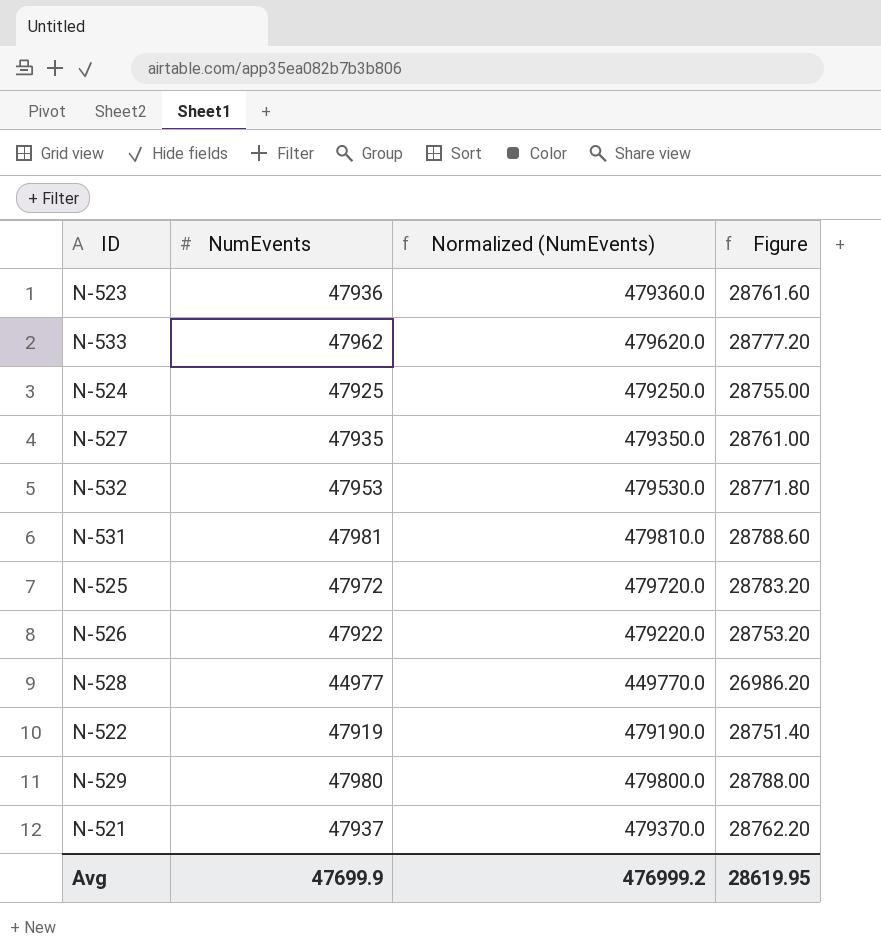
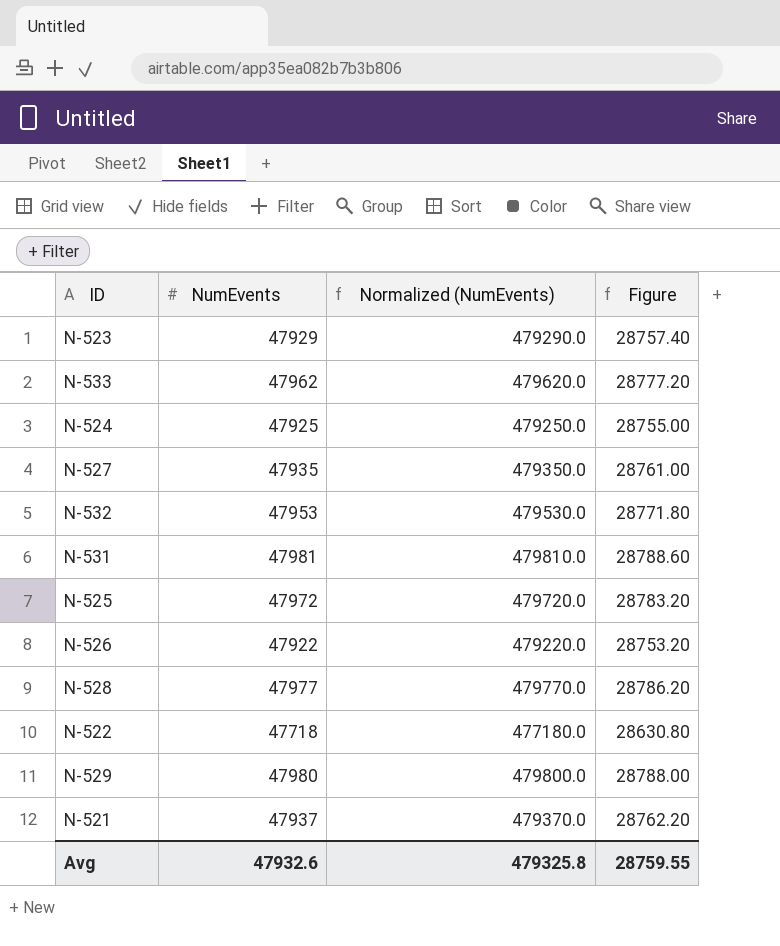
N-523 | NumEvents: 47936 -> 47929
N-523 | Normalized (NumEvents): 479360.0 -> 479290.0
N-523 | Figure: 28761.60 -> 28757.40
N-528 | NumEvents: 44977 -> 47977
N-528 | Normalized (NumEvents): 449770.0 -> 479770.0
N-528 | Figure: 26986.20 -> 28786.20
N-522 | NumEvents: 47919 -> 47718
N-522 | Normalized (NumEvents): 479190.0 -> 477180.0
N-522 | Figure: 28751.40 -> 28630.80
Avg | NumEvents: 47699.9 -> 47932.6
Avg | Normalized (NumEvents): 476999.2 -> 479325.8
Avg | Figure: 28619.95 -> 28759.55

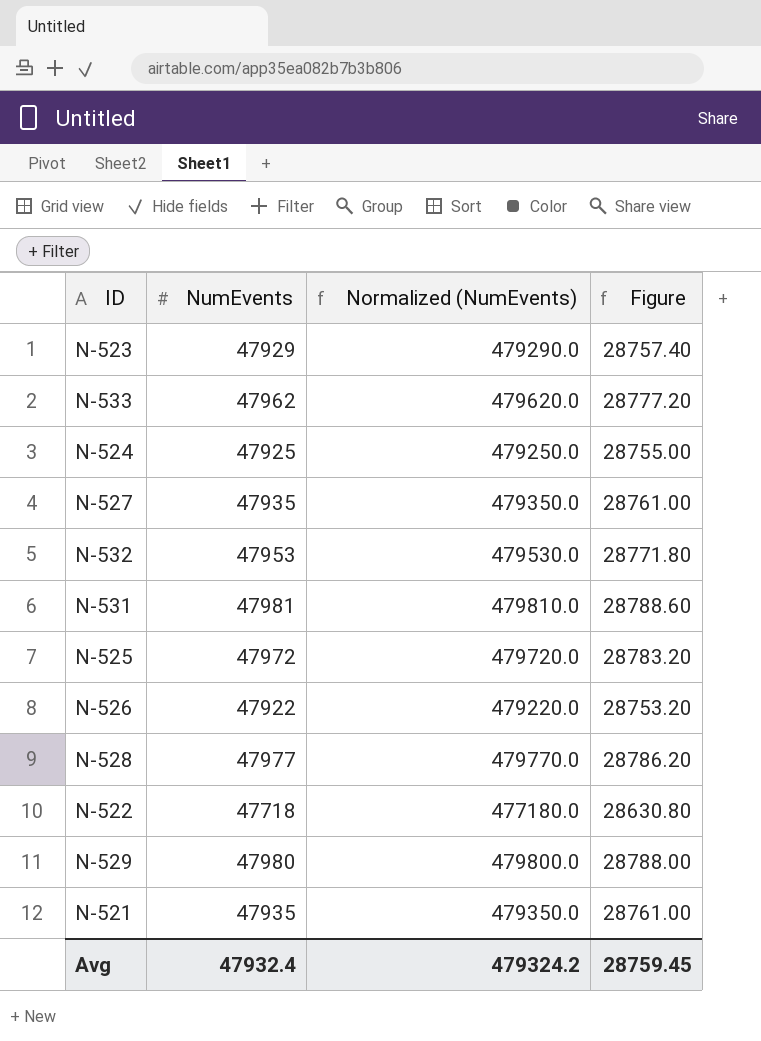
N-521 | NumEvents: 47937 -> 47935
N-521 | Normalized (NumEvents): 479370.0 -> 479350.0
N-521 | Figure: 28762.20 -> 28761.00
Avg | NumEvents: 47932.6 -> 47932.4
Avg | Normalized (NumEvents): 479325.8 -> 479324.2
Avg | Figure: 28759.55 -> 28759.45

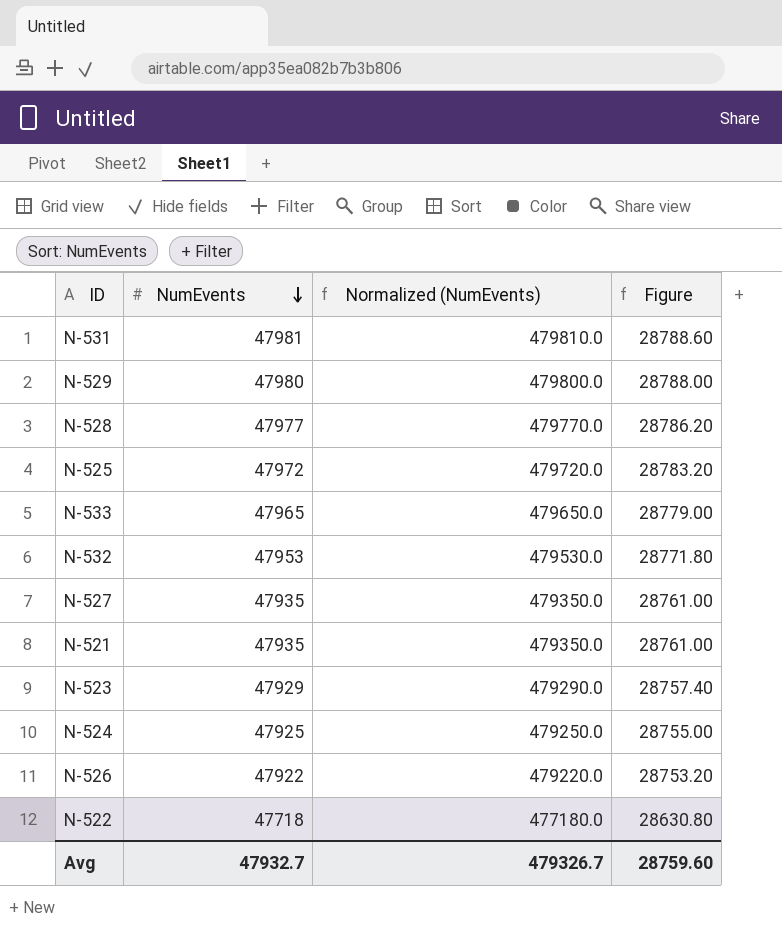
row order: none -> NumEvents descending
N-533 | NumEvents: 47962 -> 47965
N-533 | Normalized (NumEvents): 479620.0 -> 479650.0
N-533 | Figure: 28777.20 -> 28779.00
Avg | NumEvents: 47932.4 -> 47932.7
Avg | Normalized (NumEvents): 479324.2 -> 479326.7
Avg | Figure: 28759.45 -> 28759.60

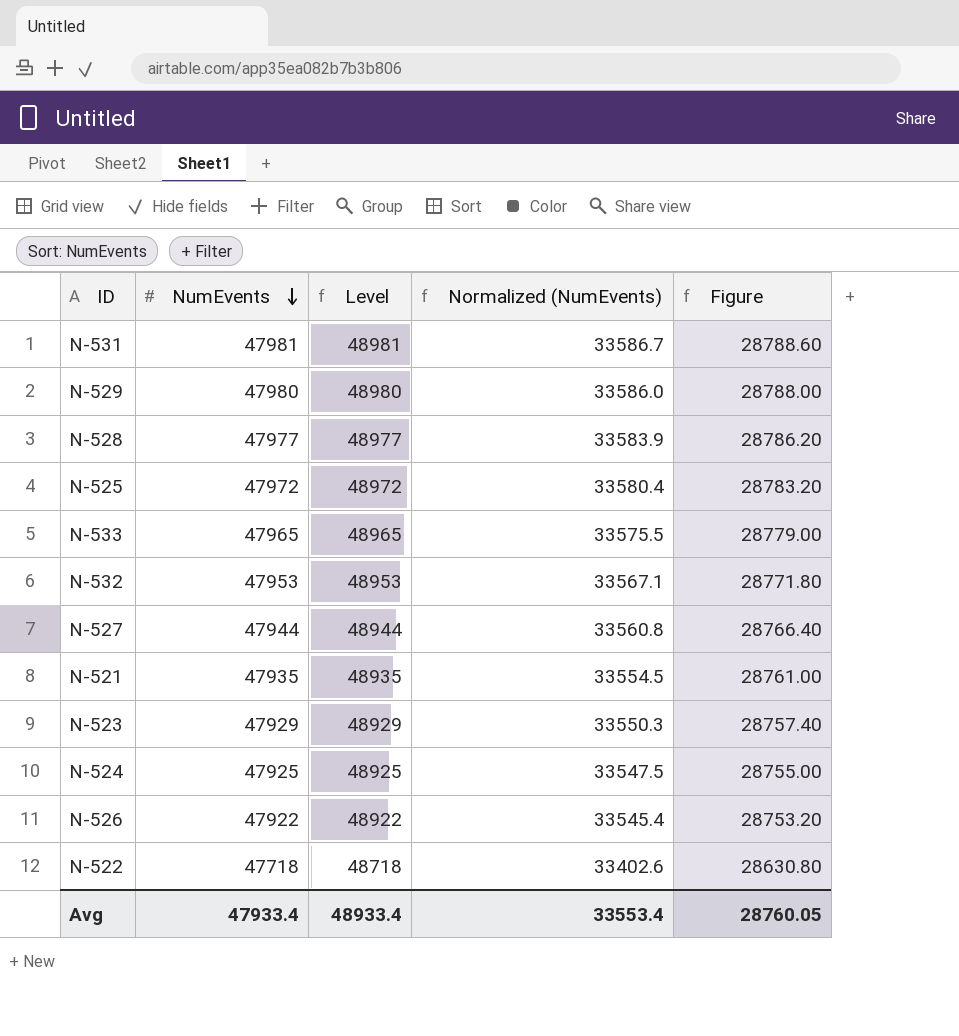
column Level | formula: none -> [NumEvents] + 1000
column Normalized (NumEvents) | formula: [NumEvents] * 10 -> [NumEvents] * 0.7
N-527 | NumEvents: 47935 -> 47944
N-527 | Figure: 28761.00 -> 28766.40
Avg | NumEvents: 47932.7 -> 47933.4
Avg | Normalized (NumEvents): 479326.7 -> 33553.4
Avg | Figure: 28759.60 -> 28760.05

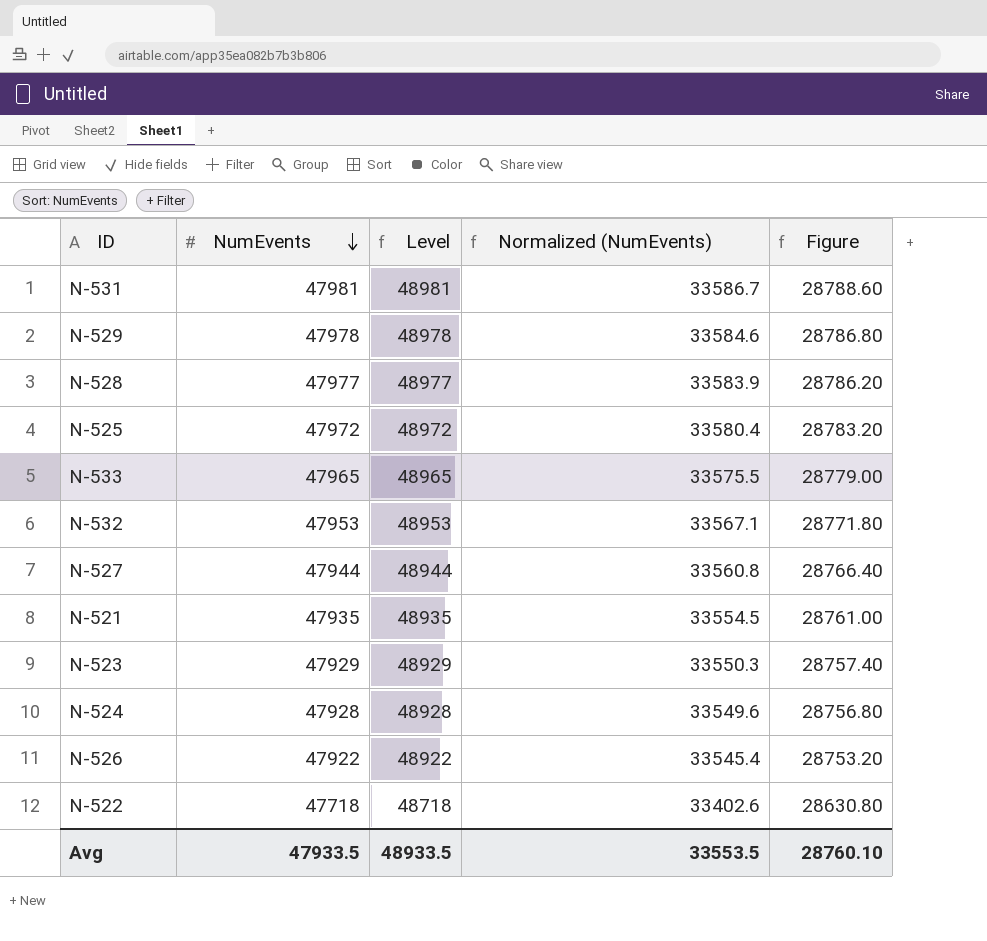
N-529 | NumEvents: 47980 -> 47978
N-529 | Level: 48980 -> 48978
N-529 | Normalized (NumEvents): 33586.0 -> 33584.6
N-529 | Figure: 28788.00 -> 28786.80
N-524 | NumEvents: 47925 -> 47928
N-524 | Level: 48925 -> 48928
N-524 | Normalized (NumEvents): 33547.5 -> 33549.6
N-524 | Figure: 28755.00 -> 28756.80
Avg | NumEvents: 47933.4 -> 47933.5
Avg | Level: 48933.4 -> 48933.5
Avg | Normalized (NumEvents): 33553.4 -> 33553.5
Avg | Figure: 28760.05 -> 28760.10

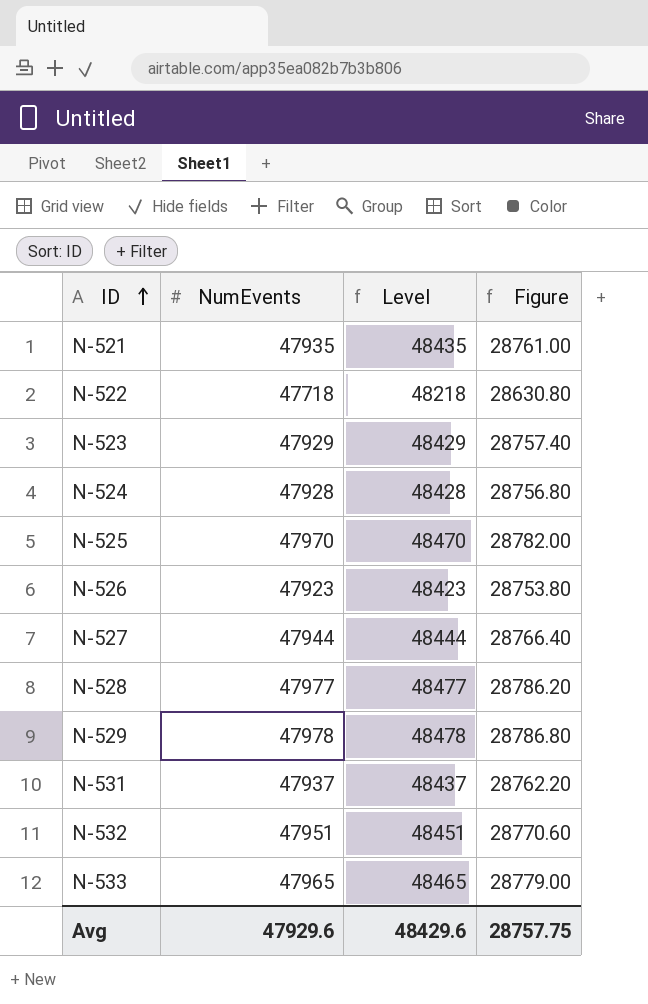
row order: NumEvents descending -> ID ascending
column Normalized (NumEvents) | formula: [NumEvents] * 0.7 -> none
column Level | formula: [NumEvents] + 1000 -> [NumEvents] + 500
N-525 | NumEvents: 47972 -> 47970
N-525 | Figure: 28783.20 -> 28782.00
N-526 | NumEvents: 47922 -> 47923
N-526 | Figure: 28753.20 -> 28753.80
N-531 | NumEvents: 47981 -> 47937
N-531 | Figure: 28788.60 -> 28762.20
N-532 | NumEvents: 47953 -> 47951
N-532 | Figure: 28771.80 -> 28770.60
Avg | NumEvents: 47933.5 -> 47929.6
Avg | Level: 48933.5 -> 48429.6
Avg | Figure: 28760.10 -> 28757.75

